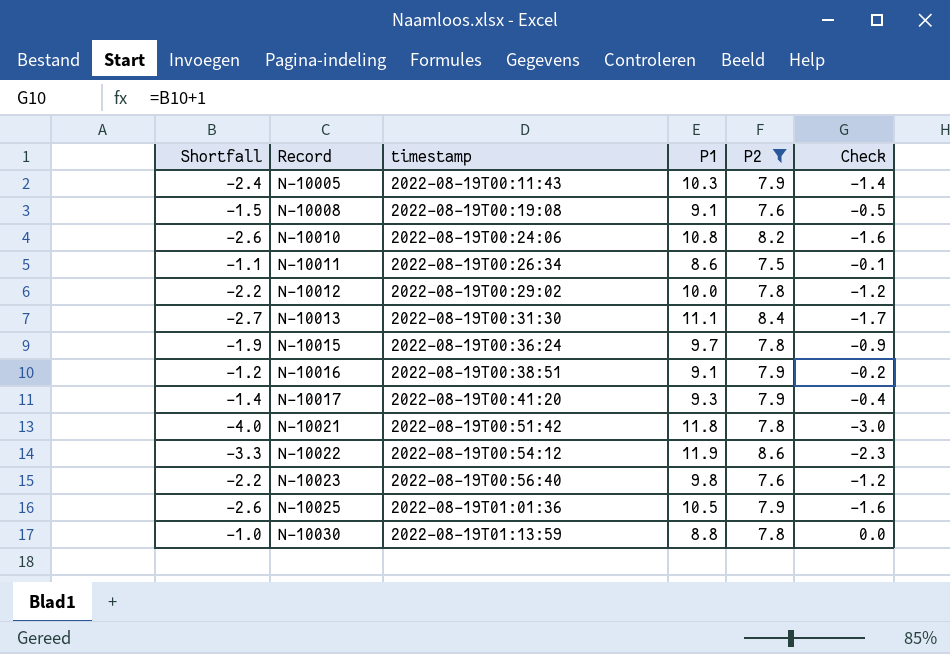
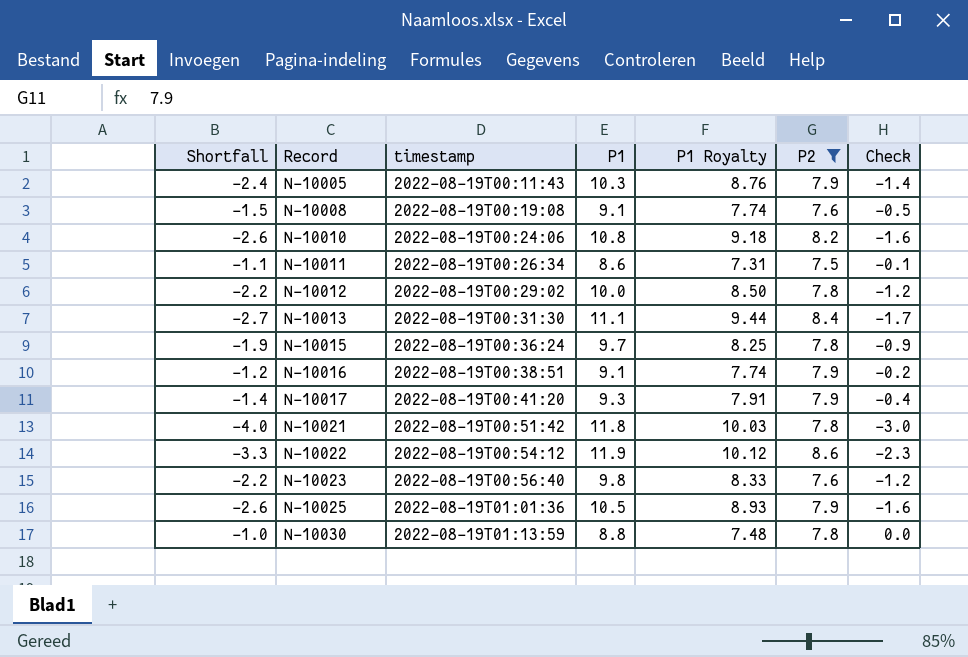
column P1 Royalty | formula: none -> [P1] * 0.85

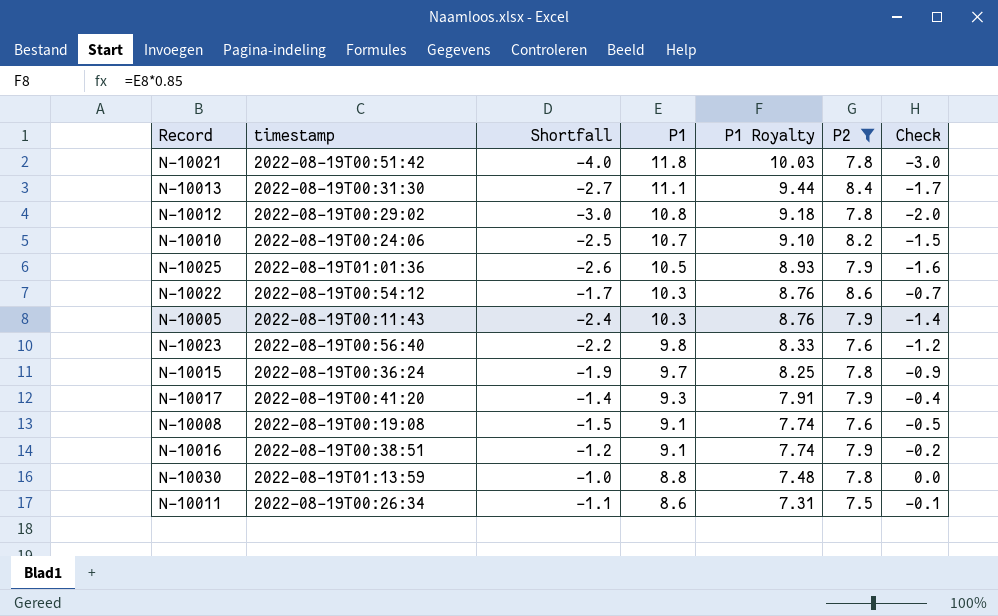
row order: Record ascending -> P1 descending
column Shortfall | position: 1 -> 3
N-10012 | Shortfall: -2.2 -> -3.0
N-10012 | P1: 10.0 -> 10.8
N-10012 | P1 Royalty: 8.50 -> 9.18
N-10012 | Check: -1.2 -> -2.0
N-10010 | Shortfall: -2.6 -> -2.5
N-10010 | P1: 10.8 -> 10.7
N-10010 | P1 Royalty: 9.18 -> 9.10
N-10010 | Check: -1.6 -> -1.5
N-10022 | Shortfall: -3.3 -> -1.7
N-10022 | P1: 11.9 -> 10.3
N-10022 | P1 Royalty: 10.12 -> 8.76
N-10022 | Check: -2.3 -> -0.7

